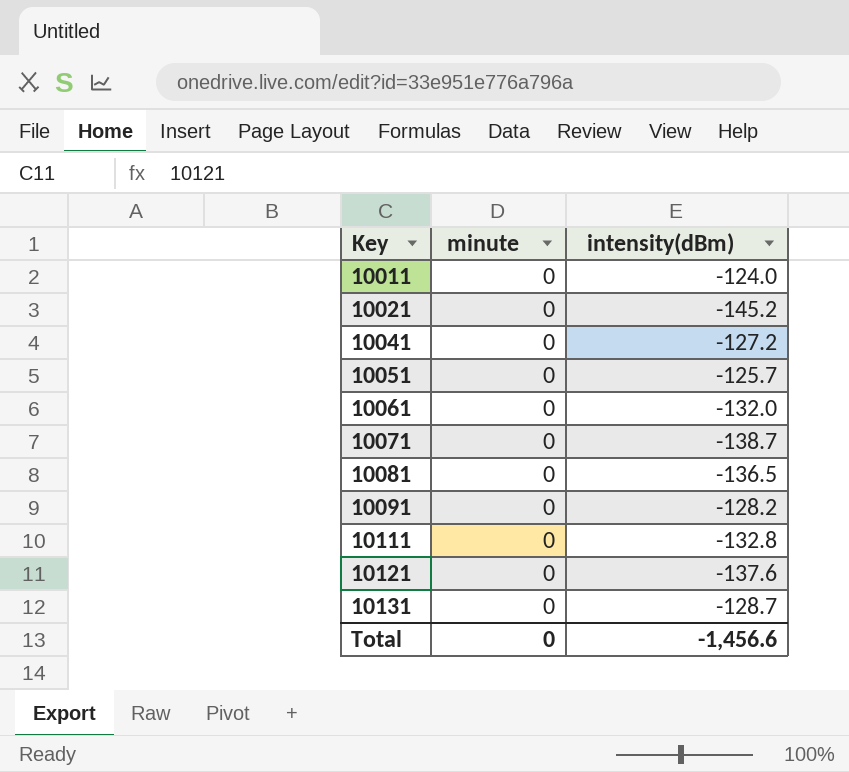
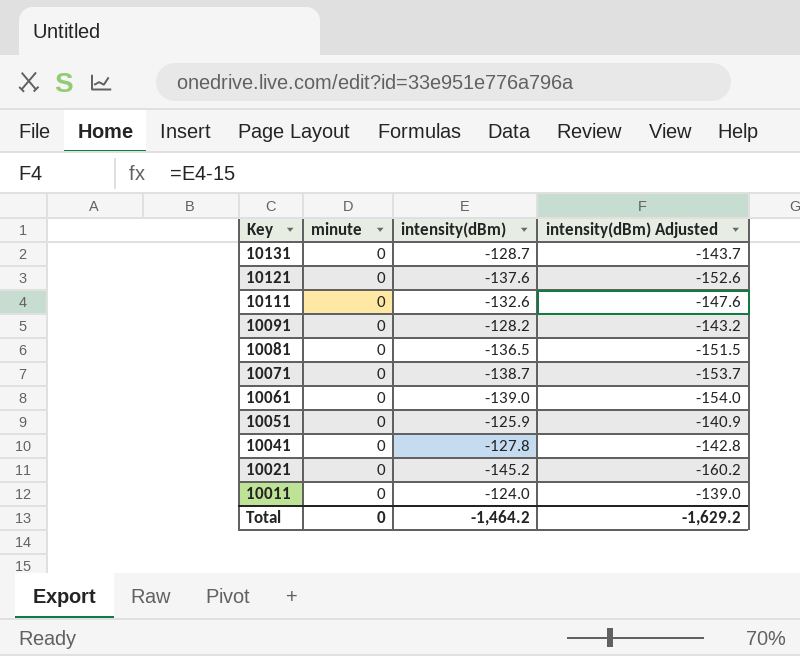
row order: Key ascending -> Key descending
column intensity(dBm) Adjusted | formula: none -> [intensity(dBm)] - 15
10111 | intensity(dBm): -132.8 -> -132.6
10061 | intensity(dBm): -132.0 -> -139.0
10051 | intensity(dBm): -125.7 -> -125.9
10041 | intensity(dBm): -127.2 -> -127.8
Total | intensity(dBm): -1,456.6 -> -1,464.2

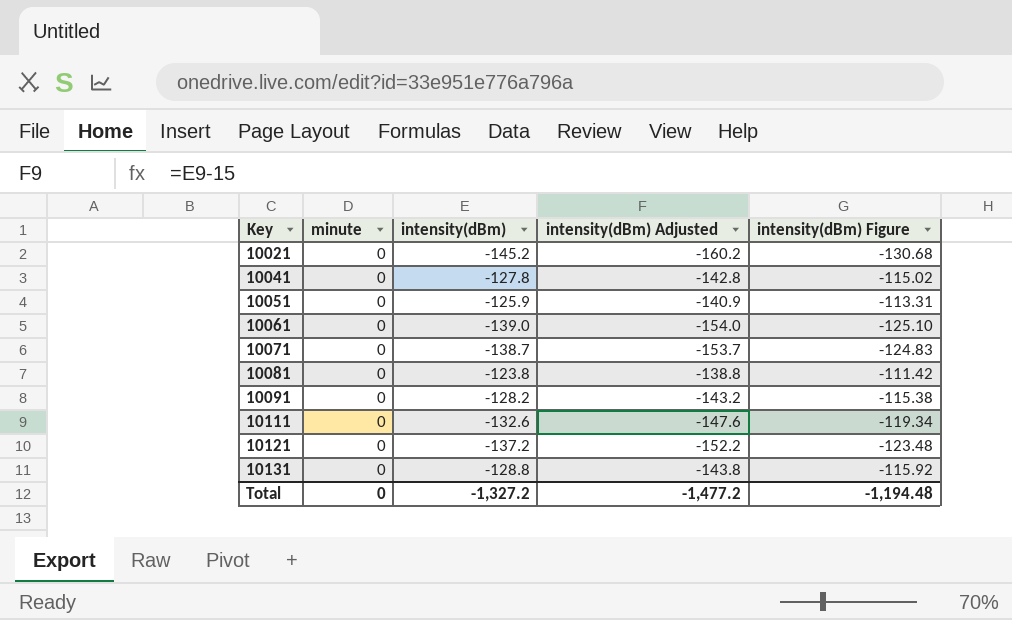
row order: Key descending -> Key ascending
column intensity(dBm) Figure | formula: none -> [intensity(dBm)] * 0.9
row 10011: 0 | -124.0 | -139.0 -> none
10081 | intensity(dBm): -136.5 -> -123.8
10081 | intensity(dBm) Adjusted: -151.5 -> -138.8
10121 | intensity(dBm): -137.6 -> -137.2
10121 | intensity(dBm) Adjusted: -152.6 -> -152.2
10131 | intensity(dBm): -128.7 -> -128.8
10131 | intensity(dBm) Adjusted: -143.7 -> -143.8
Total | intensity(dBm): -1,464.2 -> -1,327.2
Total | intensity(dBm) Adjusted: -1,629.2 -> -1,477.2

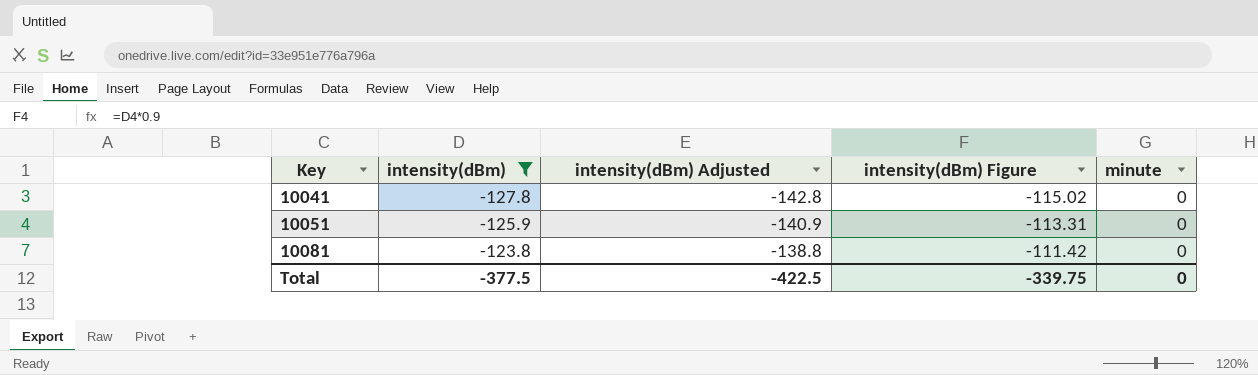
filter: none -> intensity(dBm) >= -127.8
column minute | position: 2 -> 5
Total | intensity(dBm): -1,327.2 -> -377.5
Total | intensity(dBm) Adjusted: -1,477.2 -> -422.5
Total | intensity(dBm) Figure: -1,194.48 -> -339.75

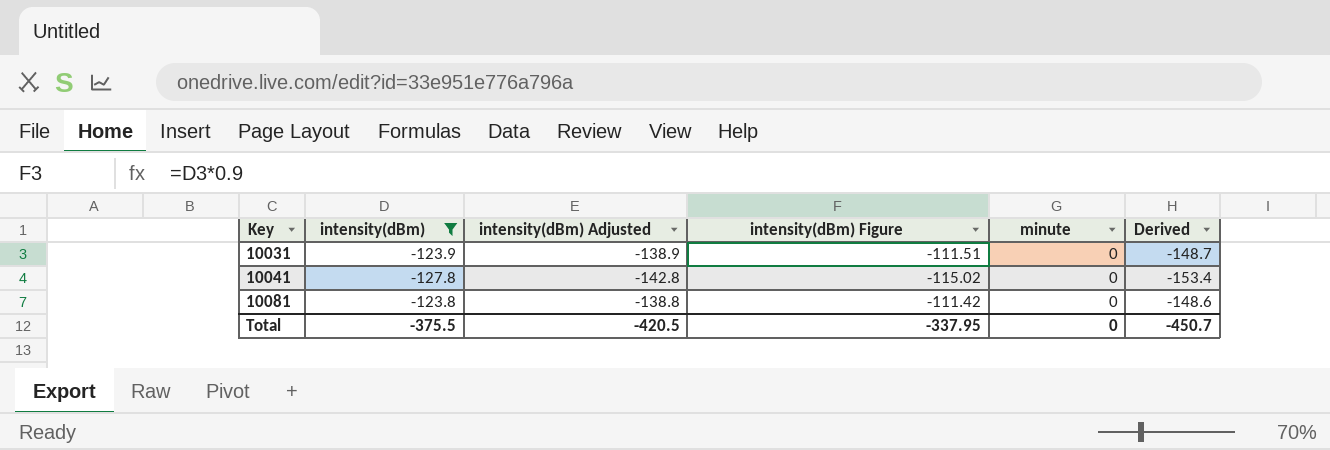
column Derived | formula: none -> [intensity(dBm)] * 1.2
row 10051: -125.9 | -140.9 | -113.31 | 0 -> none
row 10031: none -> -123.9 | -138.9 | -111.51 | 0 | -148.7
Total | intensity(dBm): -377.5 -> -375.5
Total | intensity(dBm) Adjusted: -422.5 -> -420.5
Total | intensity(dBm) Figure: -339.75 -> -337.95

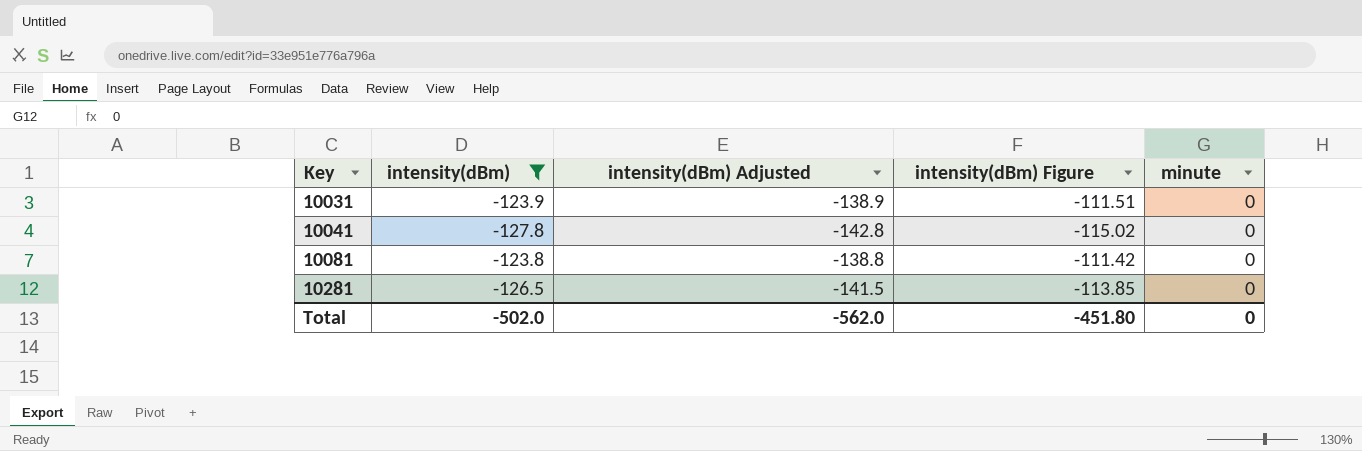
column Derived | formula: [intensity(dBm)] * 1.2 -> none
row 10281: none -> -126.5 | -141.5 | -113.85 | 0
Total | intensity(dBm): -375.5 -> -502.0
Total | intensity(dBm) Adjusted: -420.5 -> -562.0
Total | intensity(dBm) Figure: -337.95 -> -451.80

